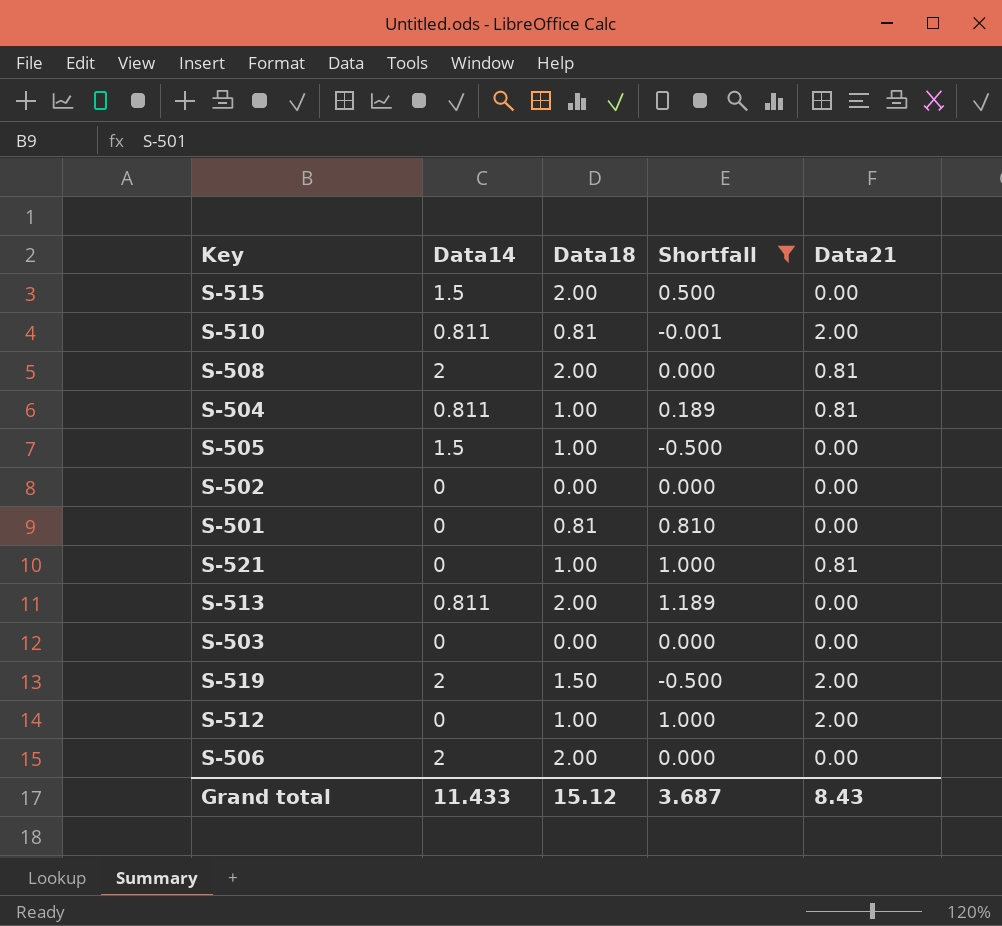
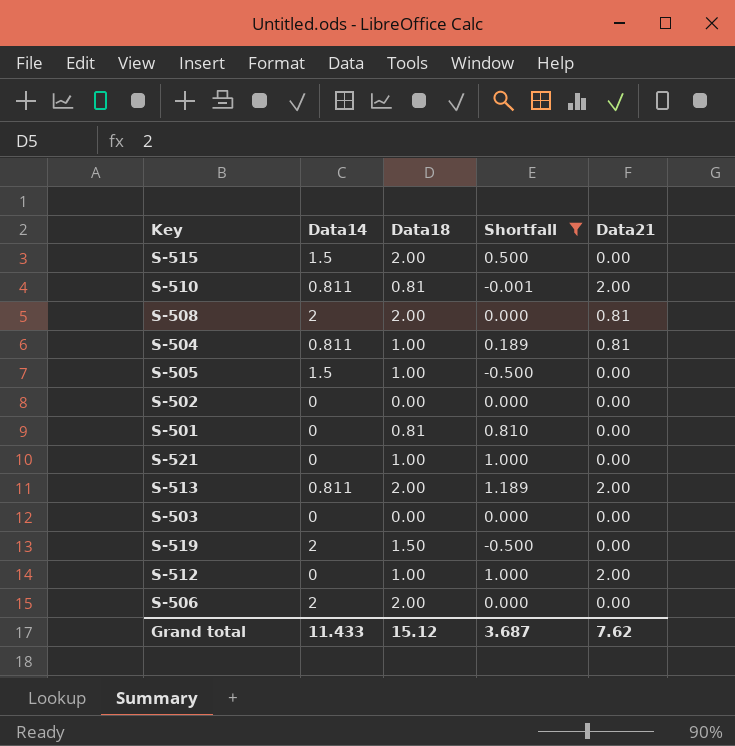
S-521 | Data21: 0.81 -> 0.00
S-513 | Data21: 0.00 -> 2.00
S-519 | Data21: 2.00 -> 0.00
Grand total | Data21: 8.43 -> 7.62

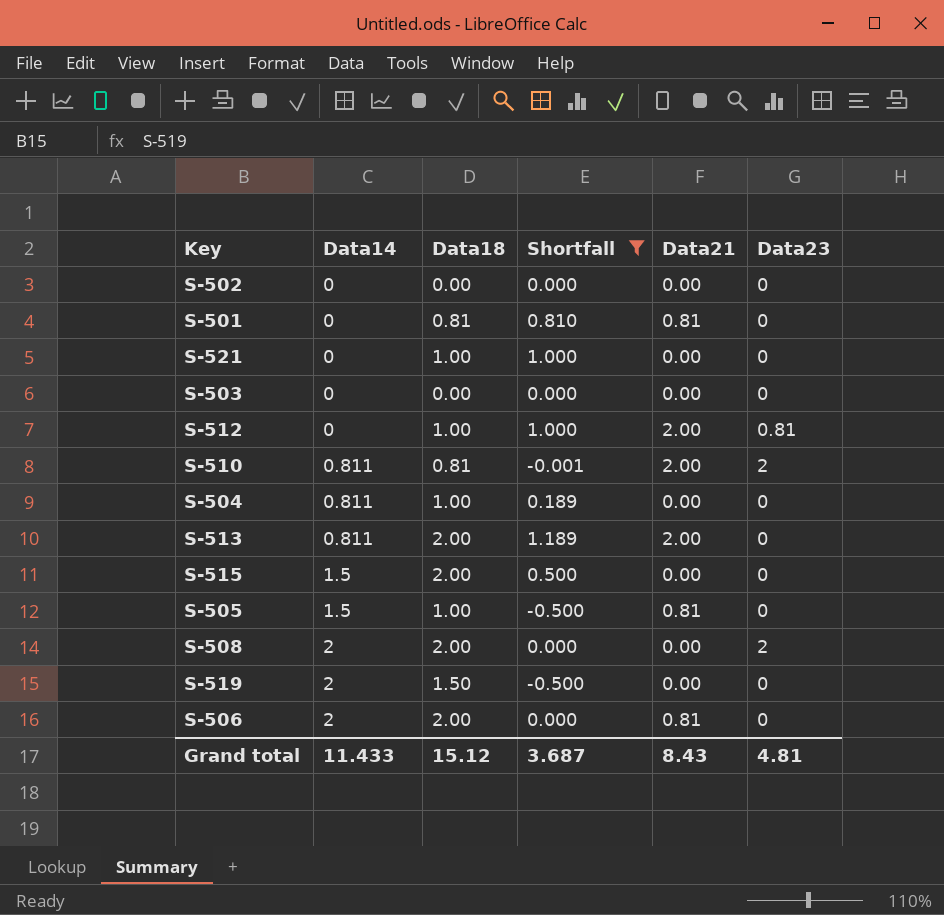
row order: none -> Data14 ascending
column Data23 | position: none -> 6
S-501 | Data21: 0.00 -> 0.81
S-504 | Data21: 0.81 -> 0.00
S-505 | Data21: 0.00 -> 0.81
S-508 | Data21: 0.81 -> 0.00
S-506 | Data21: 0.00 -> 0.81
Grand total | Data21: 7.62 -> 8.43

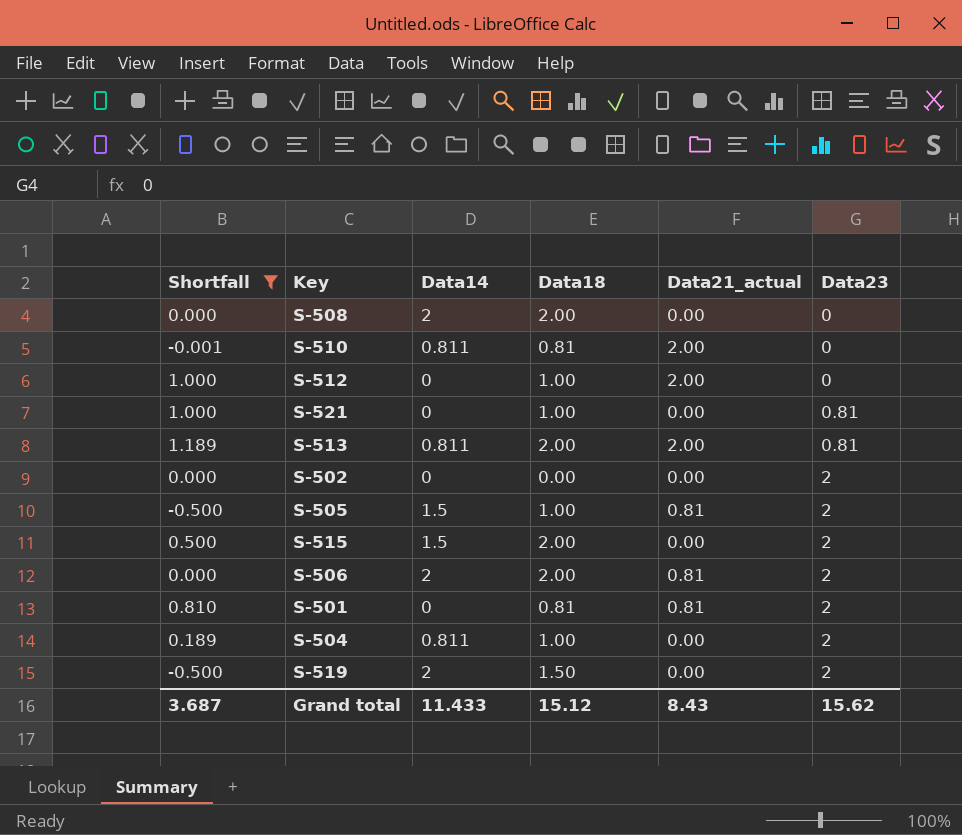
row order: Data14 ascending -> Data23 ascending
column Shortfall | position: 4 -> 1
column name: Data21 -> Data21_actual
row S-503: 0 | 0.00 | 0.000 | 0.00 | 0 -> none
S-508 | Data23: 2 -> 0
S-510 | Data23: 2 -> 0
S-512 | Data23: 0.81 -> 0
S-521 | Data23: 0 -> 0.81
S-513 | Data23: 0 -> 0.81
S-502 | Data23: 0 -> 2
S-505 | Data23: 0 -> 2
S-515 | Data23: 0 -> 2
S-506 | Data23: 0 -> 2
S-501 | Data23: 0 -> 2
S-504 | Data23: 0 -> 2
S-519 | Data23: 0 -> 2
Grand total | Data23: 4.81 -> 15.62

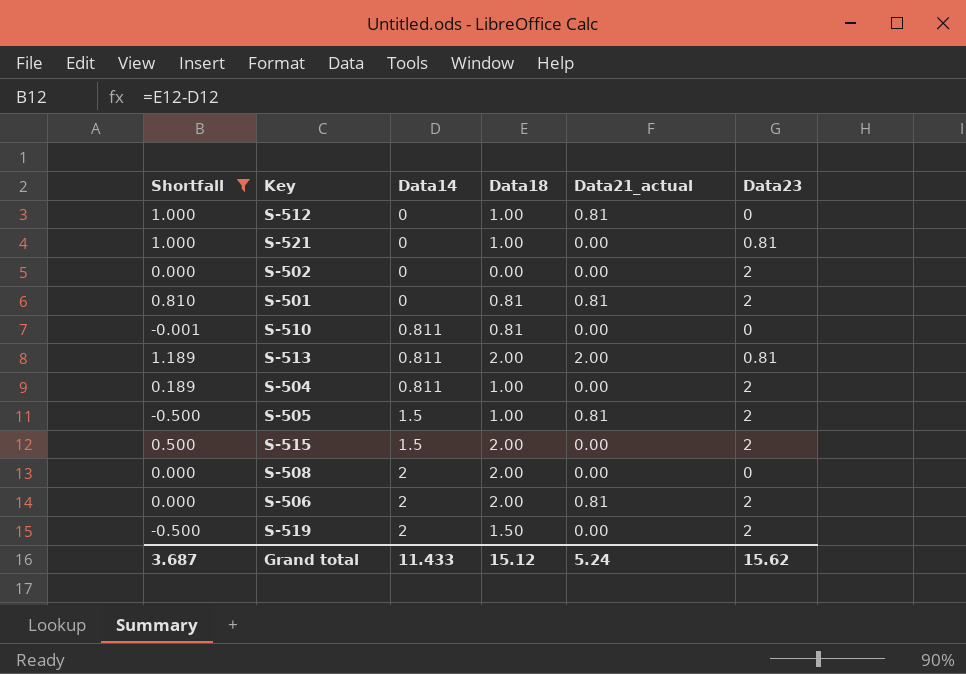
row order: Data23 ascending -> Data14 ascending
S-512 | Data21_actual: 2.00 -> 0.81
S-510 | Data21_actual: 2.00 -> 0.00
Grand total | Data21_actual: 8.43 -> 5.24

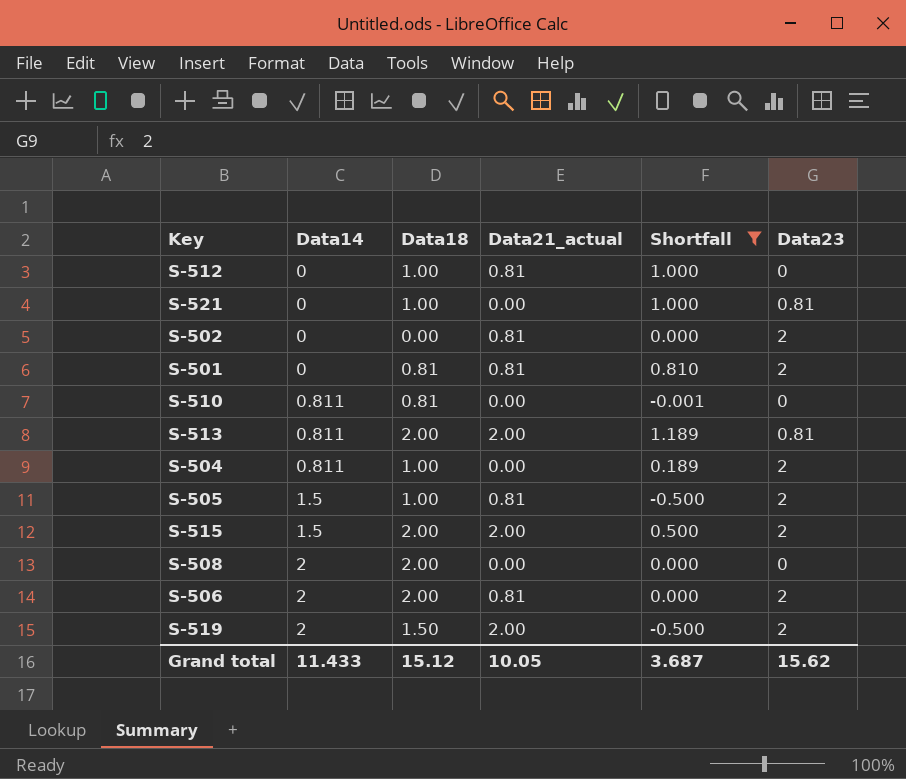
column Shortfall | position: 1 -> 5
S-502 | Data21_actual: 0.00 -> 0.81
S-515 | Data21_actual: 0.00 -> 2.00
S-519 | Data21_actual: 0.00 -> 2.00
Grand total | Data21_actual: 5.24 -> 10.05

